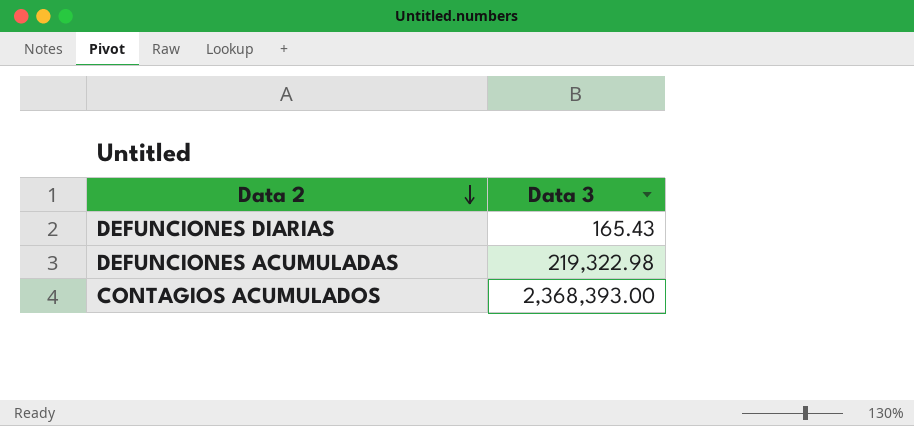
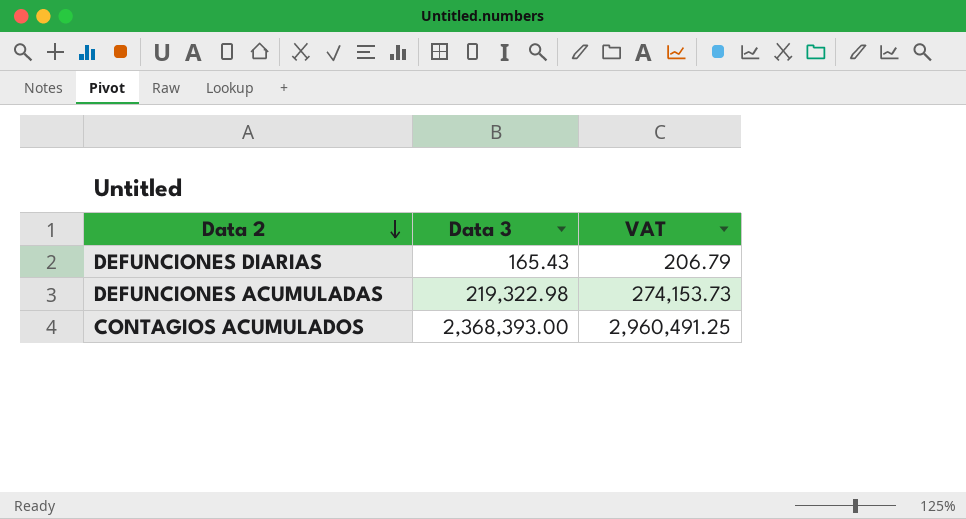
column VAT | formula: none -> [Data 3] * 1.25

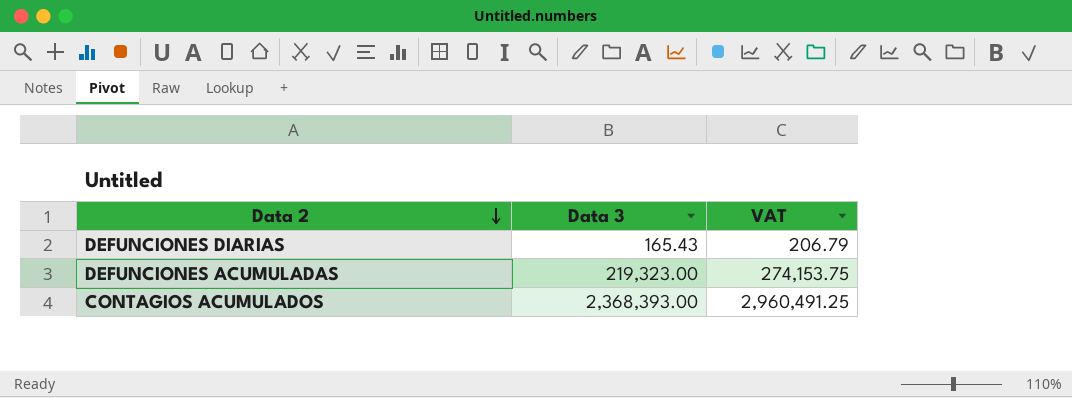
DEFUNCIONES ACUMULADAS | Data 3: 219,322.98 -> 219,323.00
DEFUNCIONES ACUMULADAS | VAT: 274,153.73 -> 274,153.75

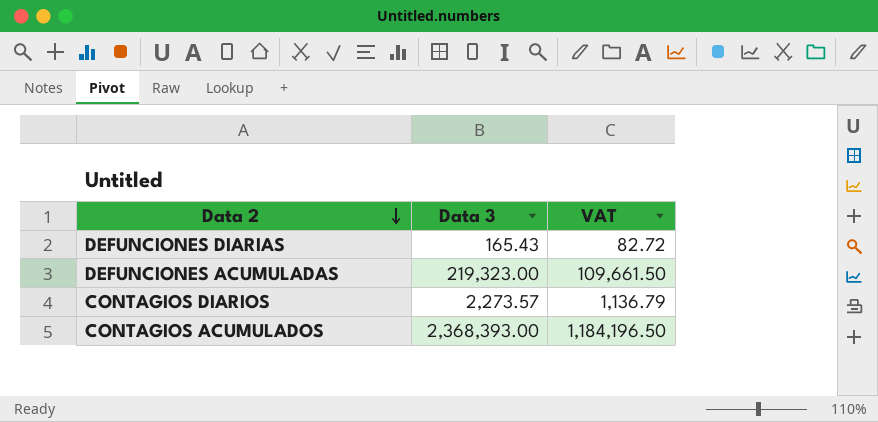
column VAT | formula: [Data 3] * 1.25 -> [Data 3] * 0.5
row CONTAGIOS DIARIOS: none -> 2,273.57 | 1,136.79

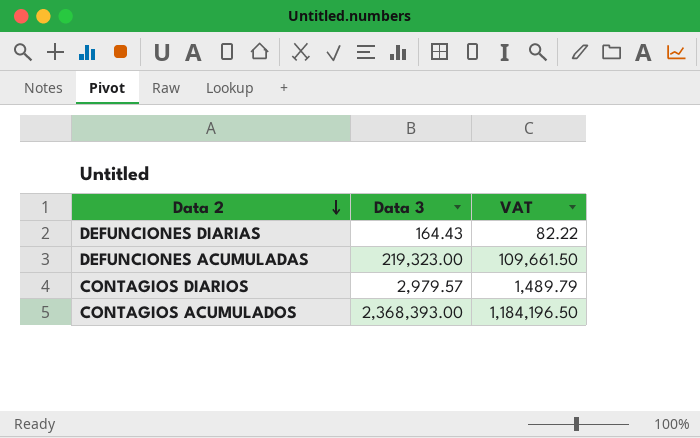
DEFUNCIONES DIARIAS | Data 3: 165.43 -> 164.43
DEFUNCIONES DIARIAS | VAT: 82.72 -> 82.22
CONTAGIOS DIARIOS | Data 3: 2,273.57 -> 2,979.57
CONTAGIOS DIARIOS | VAT: 1,136.79 -> 1,489.79

